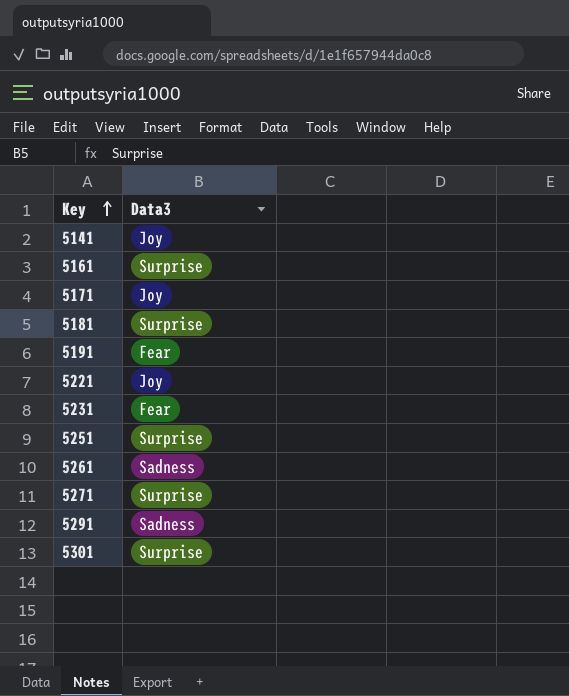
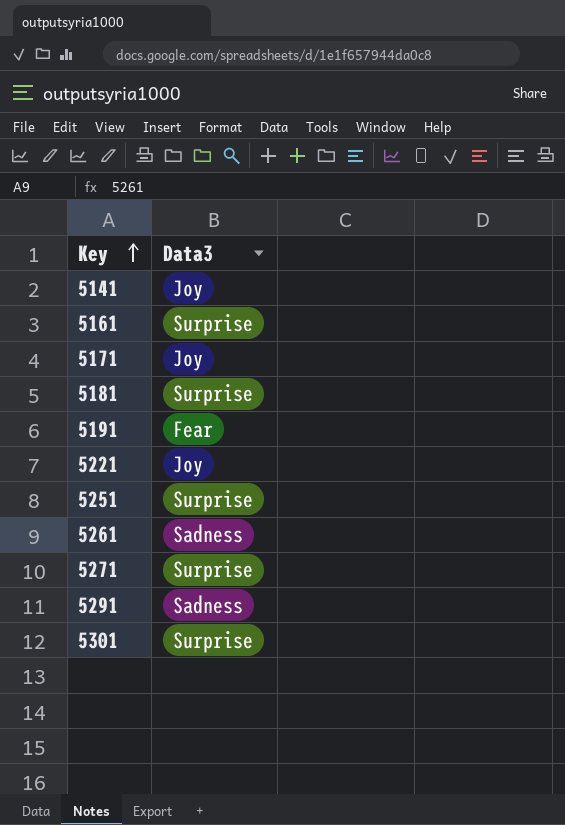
row 5231: Fear -> none

